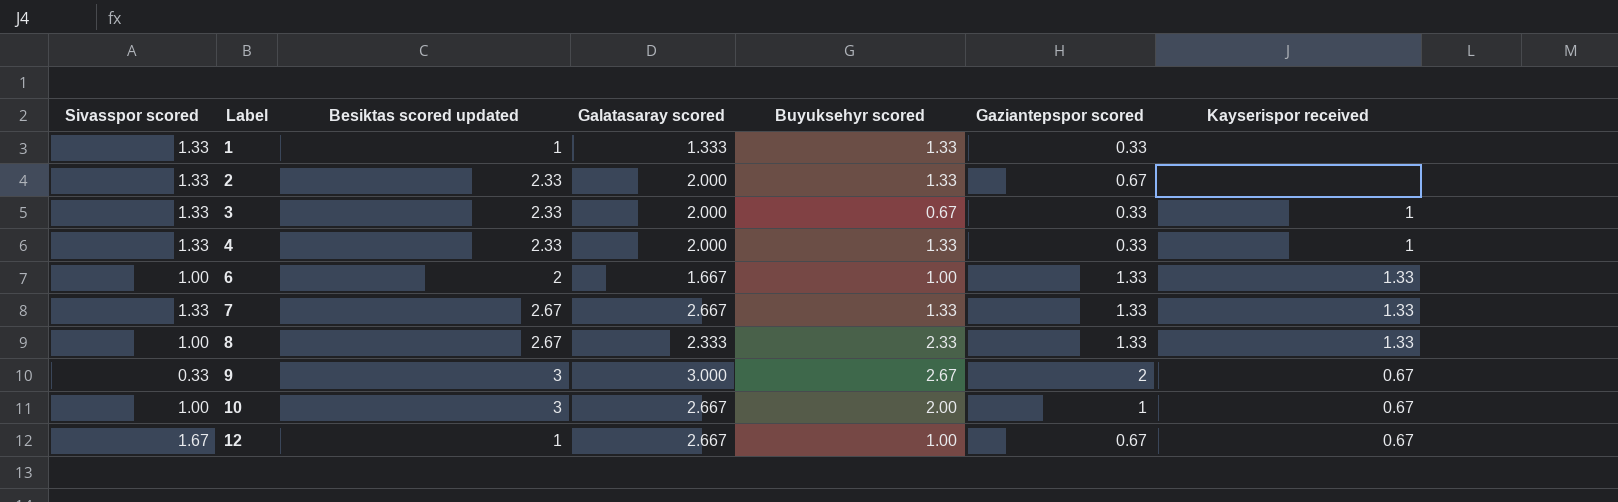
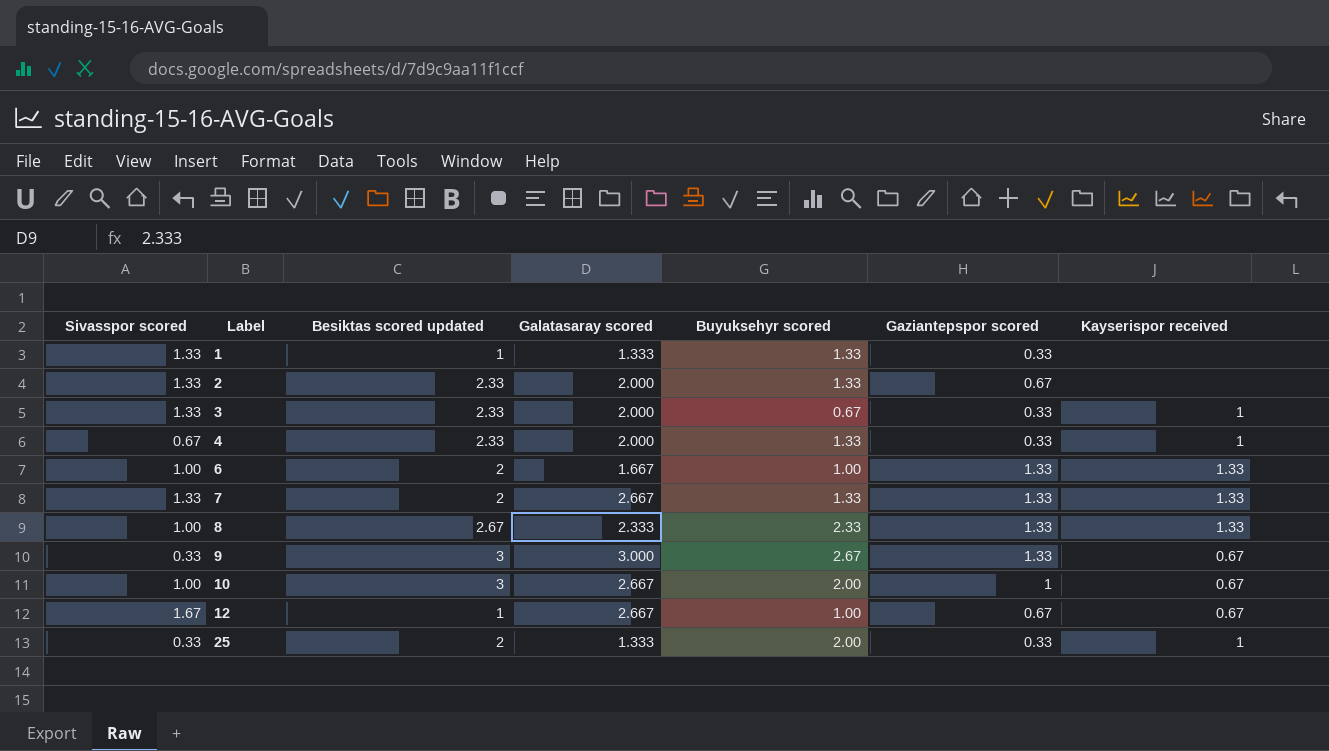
4 | Sivasspor scored: 1.33 -> 0.67
7 | Besiktas scored updated: 2.67 -> 2
9 | Gaziantepspor scored: 2 -> 1.33
row 25: none -> 0.33 | 2 | 1.333 | 2.00 | 0.33 | 1

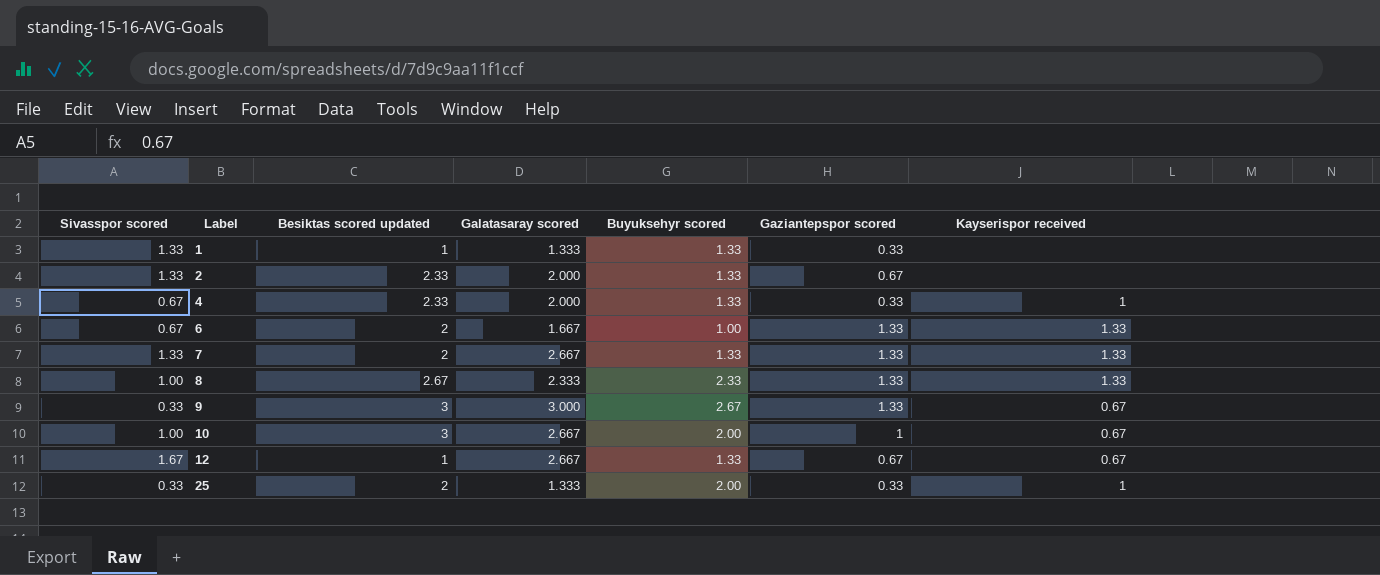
row 3: 1.33 | 2.33 | 2.000 | 0.67 | 0.33 | 1 -> none
6 | Sivasspor scored: 1.00 -> 0.67
12 | Buyuksehyr scored: 1.00 -> 1.33

